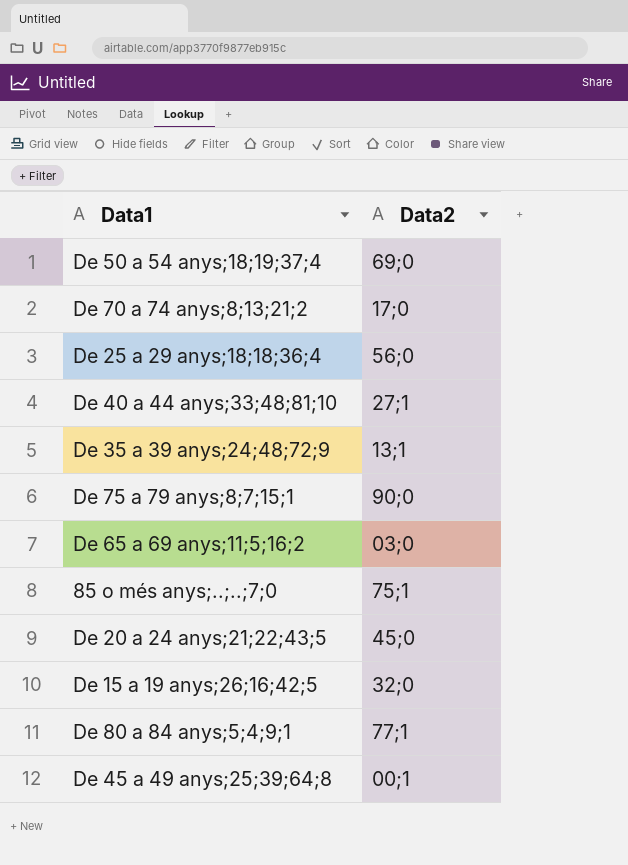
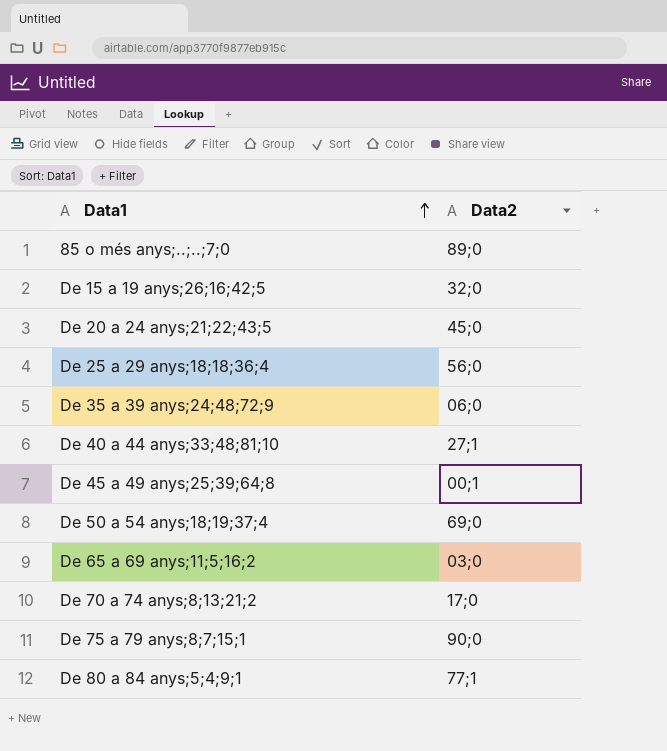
row order: none -> Data1 ascending
85 o més anys;..;..;7;0 | Data2: 75;1 -> 89;0
De 35 a 39 anys;24;48;72;9 | Data2: 13;1 -> 06;0

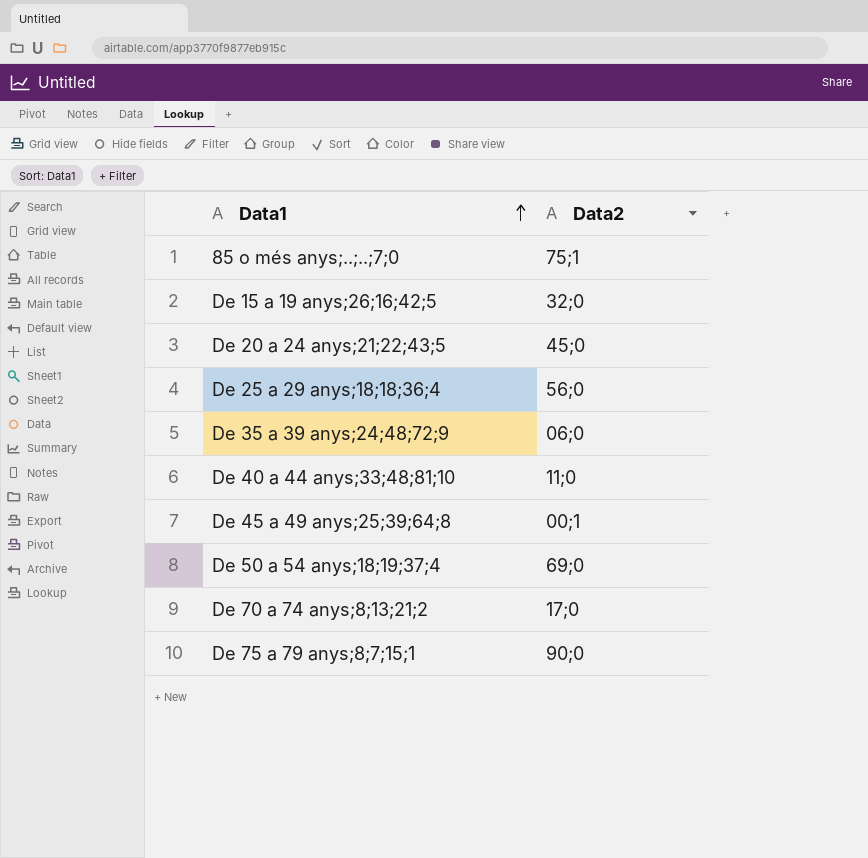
row De 65 a 69 anys;11;5;16;2: 03;0 -> none
row De 80 a 84 anys;5;4;9;1: 77;1 -> none
85 o més anys;..;..;7;0 | Data2: 89;0 -> 75;1
De 40 a 44 anys;33;48;81;10 | Data2: 27;1 -> 11;0

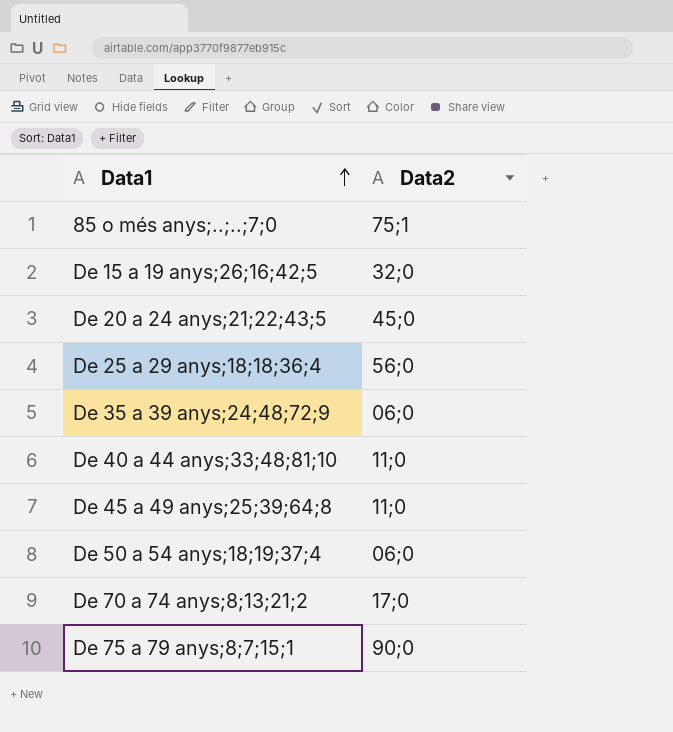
De 45 a 49 anys;25;39;64;8 | Data2: 00;1 -> 11;0
De 50 a 54 anys;18;19;37;4 | Data2: 69;0 -> 06;0

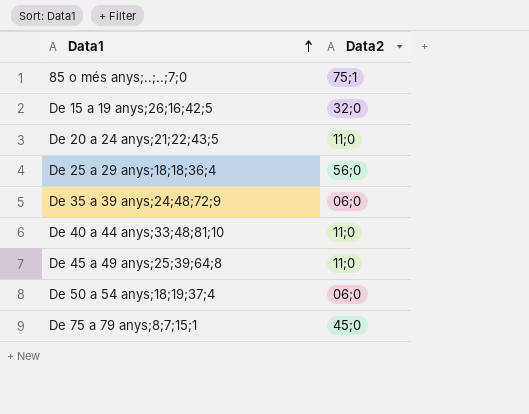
row De 70 a 74 anys;8;13;21;2: 17;0 -> none
De 20 a 24 anys;21;22;43;5 | Data2: 45;0 -> 11;0
De 75 a 79 anys;8;7;15;1 | Data2: 90;0 -> 45;0

